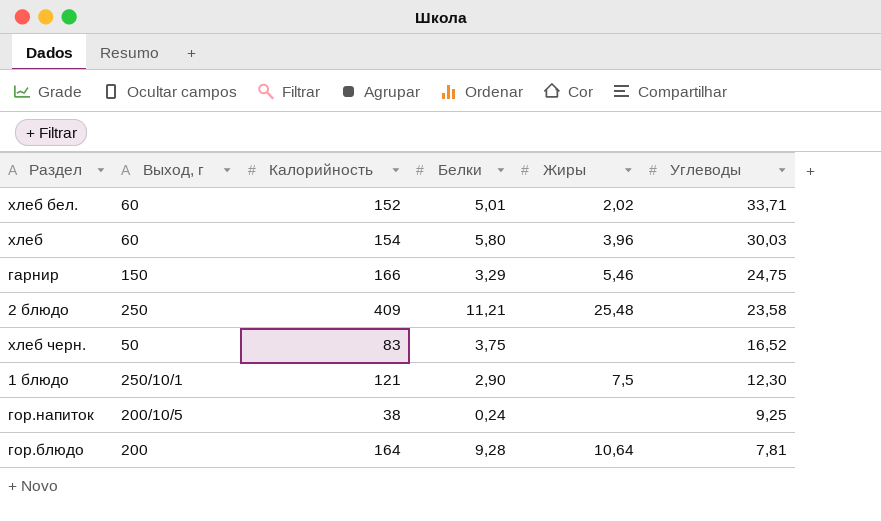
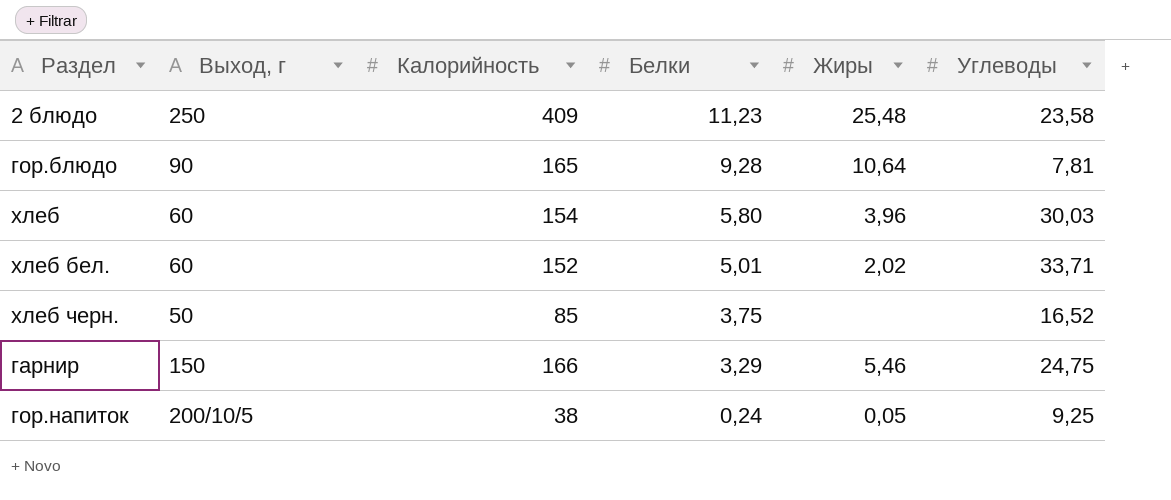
row order: Углеводы descending -> Белки descending
row 1 блюдо: 250/10/1 | 121 | 2,90 | 7,5 | 12,30 -> none
2 блюдо | Белки: 11,21 -> 11,23
гор.блюдо | Выход, г: 200 -> 90
гор.блюдо | Калорийность: 164 -> 165
хлеб черн. | Калорийность: 83 -> 85
гор.напиток | Жиры: none -> 0,05

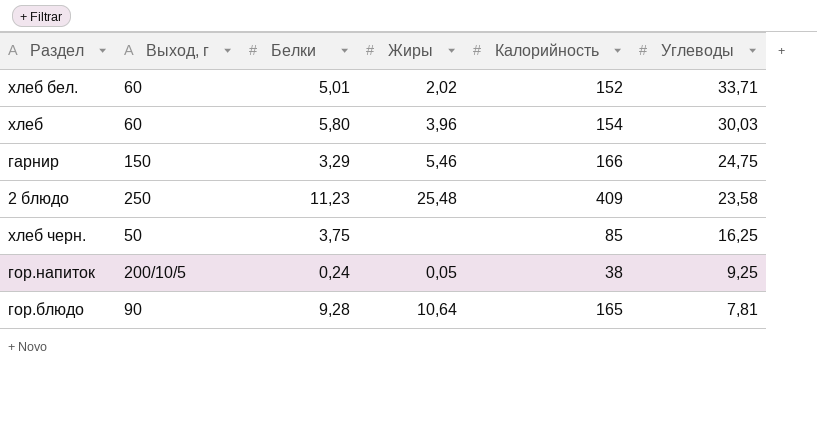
row order: Белки descending -> Углеводы descending
column Калорийность | position: 3 -> 5
хлеб черн. | Углеводы: 16,52 -> 16,25

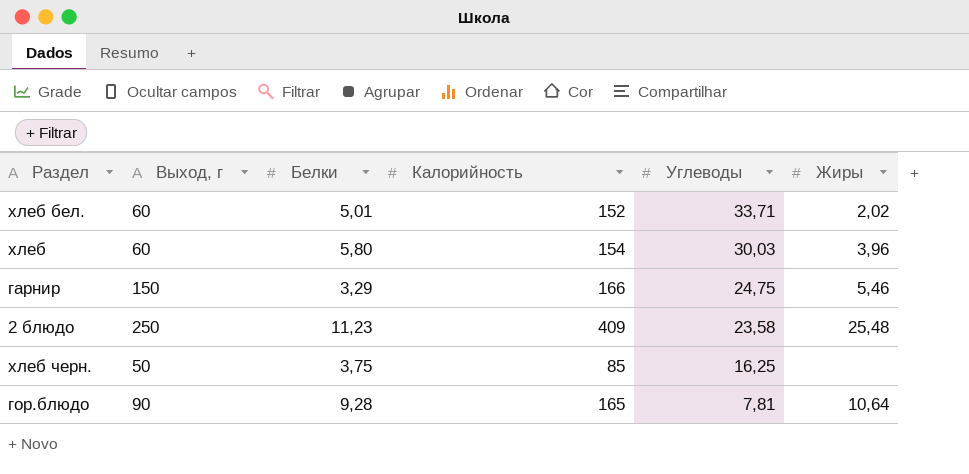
column Жиры | position: 4 -> 6
row гор.напиток: 200/10/5 | 0,24 | 0,05 | 38 | 9,25 -> none

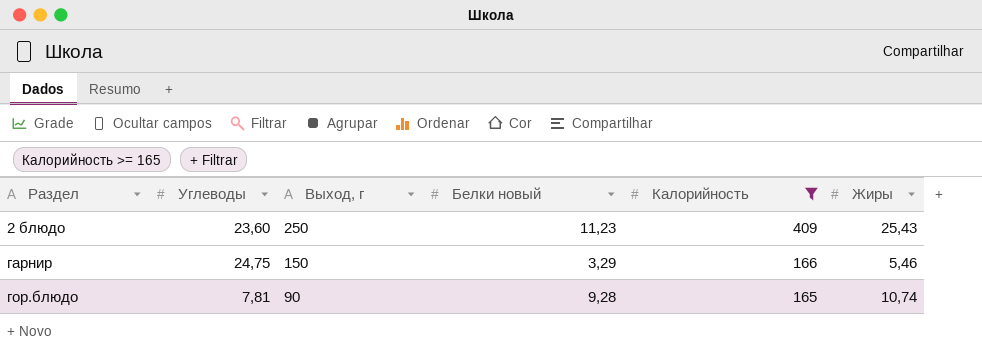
filter: none -> Калорийность >= 165
row order: Углеводы descending -> Раздел ascending
column Углеводы | position: 5 -> 2
column name: Белки -> Белки новый
2 блюдо | Углеводы: 23,58 -> 23,60
2 блюдо | Жиры: 25,48 -> 25,43
гор.блюдо | Жиры: 10,64 -> 10,74

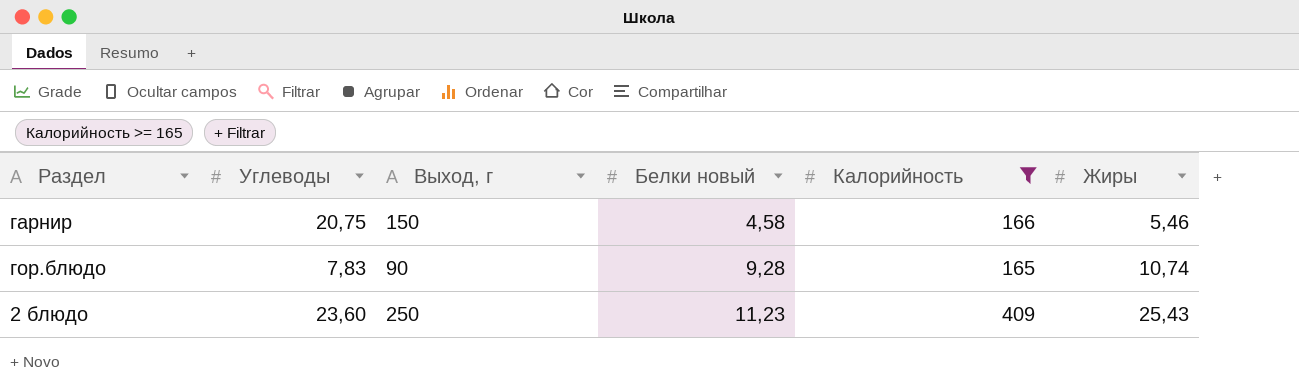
row order: Раздел ascending -> Белки новый ascending
гарнир | Углеводы: 24,75 -> 20,75
гарнир | Белки новый: 3,29 -> 4,58
гор.блюдо | Углеводы: 7,81 -> 7,83

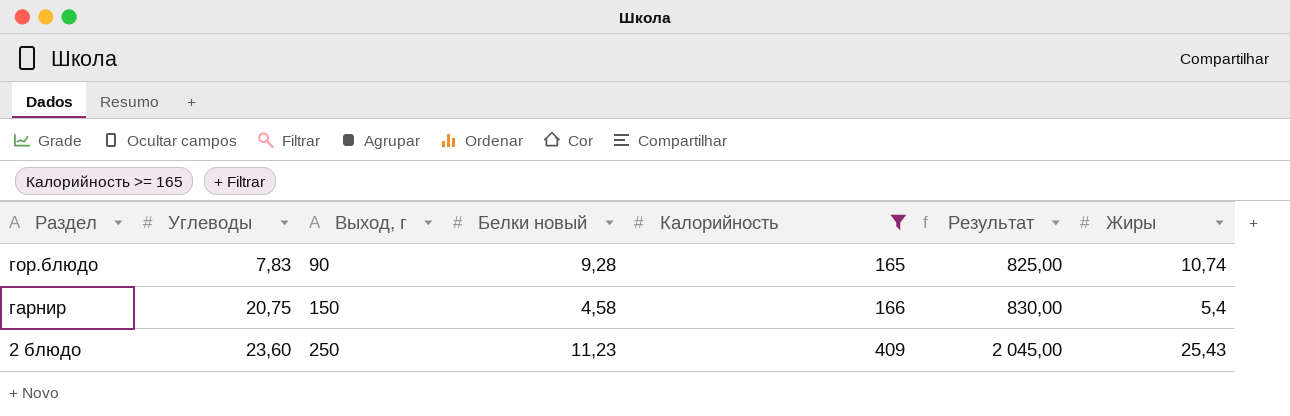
row order: Белки новый ascending -> Раздел descending
column Результат | formula: none -> [Калорийность] * 5
гарнир | Жиры: 5,46 -> 5,4

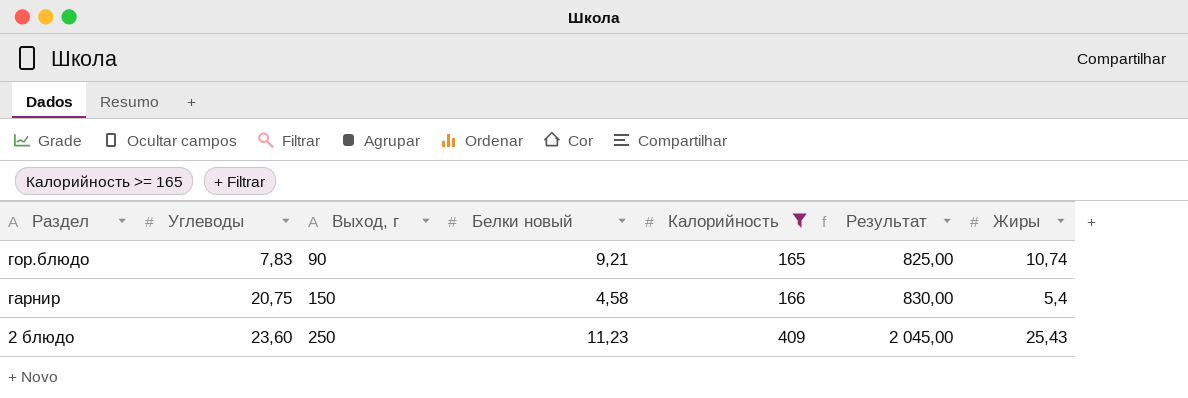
гор.блюдо | Белки новый: 9,28 -> 9,21

